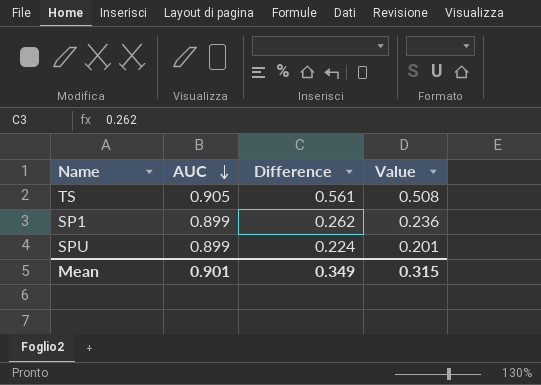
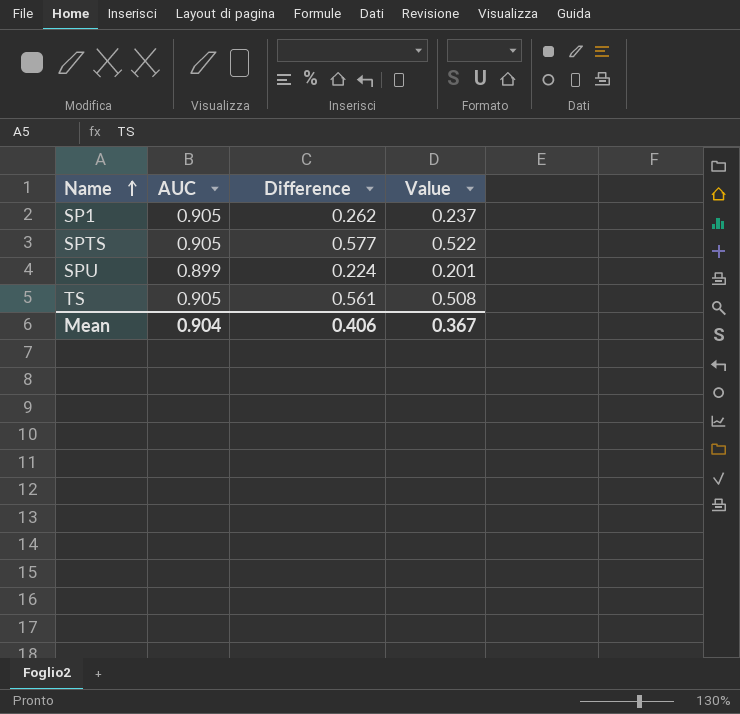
row order: AUC descending -> Name ascending
SP1 | AUC: 0.899 -> 0.905
SP1 | Value: 0.236 -> 0.237
row SPTS: none -> 0.905 | 0.577 | 0.522
Mean | AUC: 0.901 -> 0.904
Mean | Difference: 0.349 -> 0.406
Mean | Value: 0.315 -> 0.367

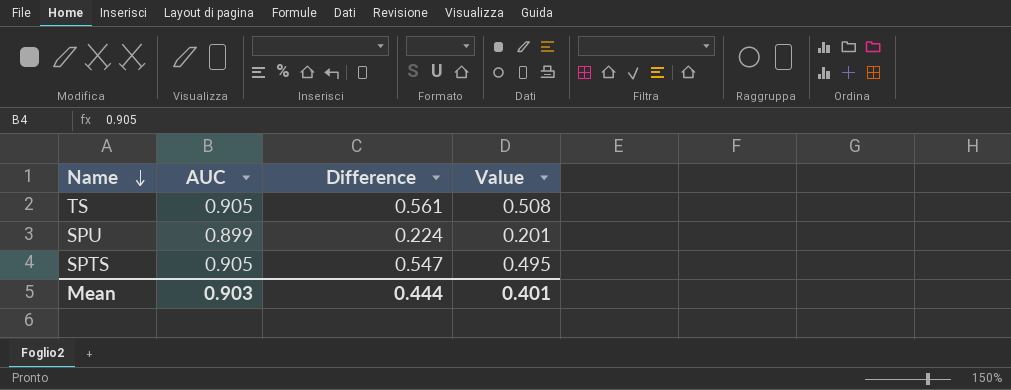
row order: Name ascending -> Name descending
row SP1: 0.905 | 0.262 | 0.237 -> none
SPTS | Difference: 0.577 -> 0.547
SPTS | Value: 0.522 -> 0.495
Mean | AUC: 0.904 -> 0.903
Mean | Difference: 0.406 -> 0.444
Mean | Value: 0.367 -> 0.401

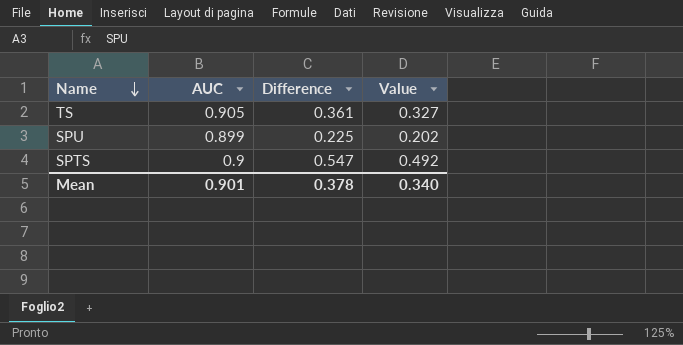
TS | Difference: 0.561 -> 0.361
TS | Value: 0.508 -> 0.327
SPU | Difference: 0.224 -> 0.225
SPU | Value: 0.201 -> 0.202
SPTS | AUC: 0.905 -> 0.9
SPTS | Value: 0.495 -> 0.492
Mean | AUC: 0.903 -> 0.901
Mean | Difference: 0.444 -> 0.378
Mean | Value: 0.401 -> 0.340

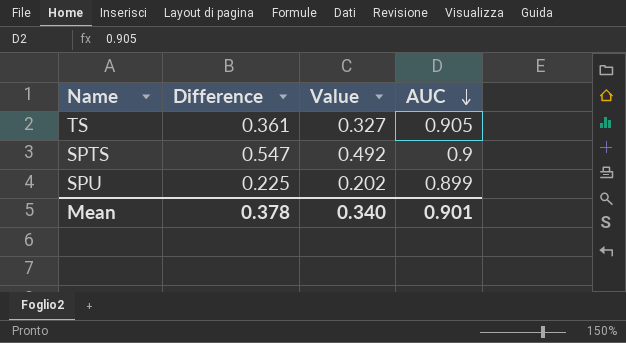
row order: Name descending -> AUC descending
column AUC | position: 2 -> 4

